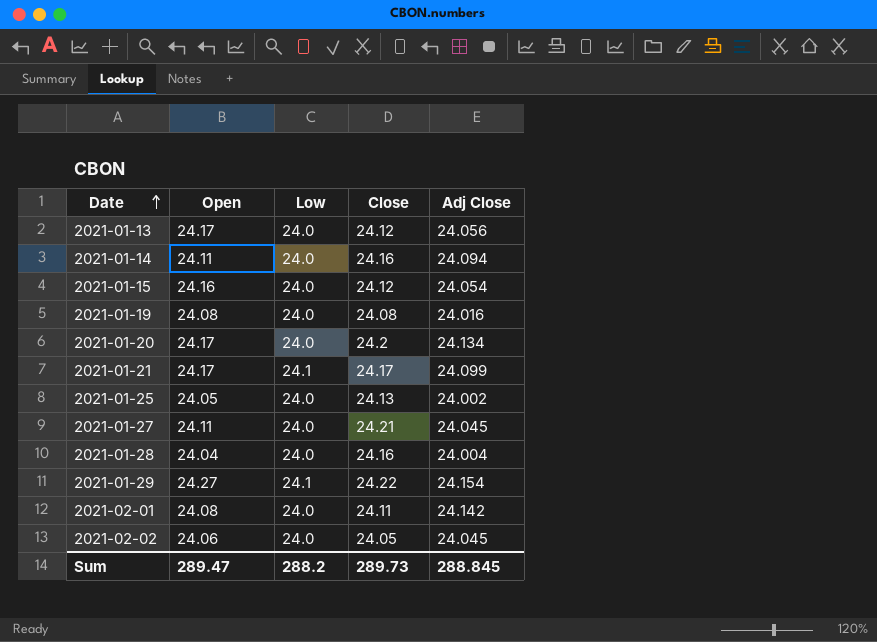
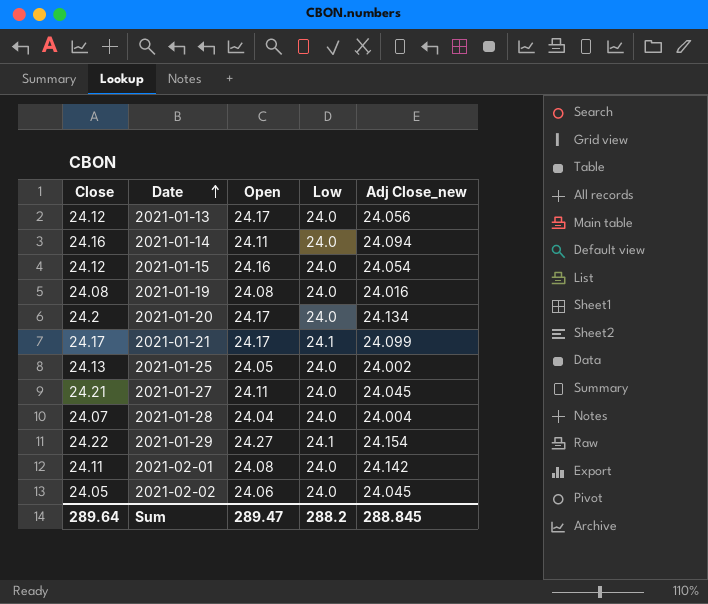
column Close | position: 4 -> 1
column name: Adj Close -> Adj Close_new
2021-01-28 | Close: 24.16 -> 24.07
Sum | Close: 289.73 -> 289.64

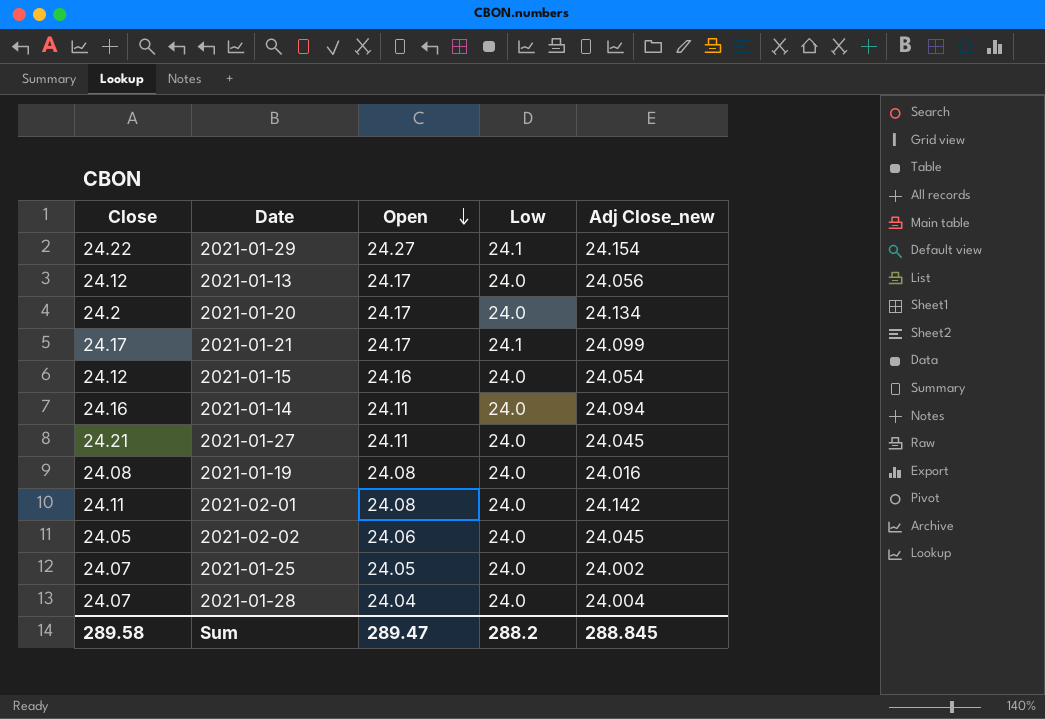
row order: Date ascending -> Open descending
2021-01-25 | Close: 24.13 -> 24.07
Sum | Close: 289.64 -> 289.58

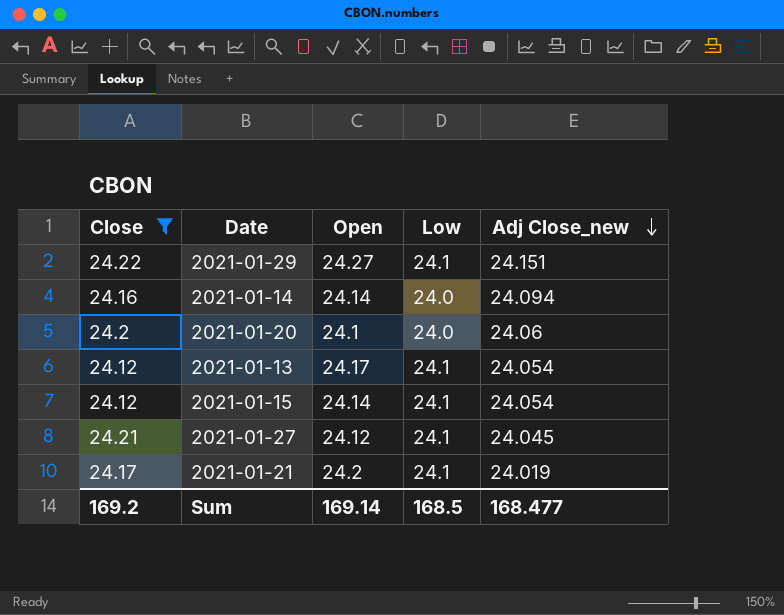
filter: none -> Close >= 24.12
row order: Open descending -> Adj Close_new descending
2021-01-29 | Adj Close_new: 24.154 -> 24.151
2021-01-14 | Open: 24.11 -> 24.14
2021-01-20 | Open: 24.17 -> 24.1
2021-01-20 | Adj Close_new: 24.134 -> 24.06
2021-01-13 | Low: 24.0 -> 24.1
2021-01-13 | Adj Close_new: 24.056 -> 24.054
2021-01-15 | Open: 24.16 -> 24.14
2021-01-15 | Low: 24.0 -> 24.1
2021-01-27 | Open: 24.11 -> 24.12
2021-01-27 | Low: 24.0 -> 24.1
2021-01-21 | Open: 24.17 -> 24.2
2021-01-21 | Adj Close_new: 24.099 -> 24.019
Sum | Close: 289.58 -> 169.2
Sum | Open: 289.47 -> 169.14
Sum | Low: 288.2 -> 168.5
Sum | Adj Close_new: 288.845 -> 168.477

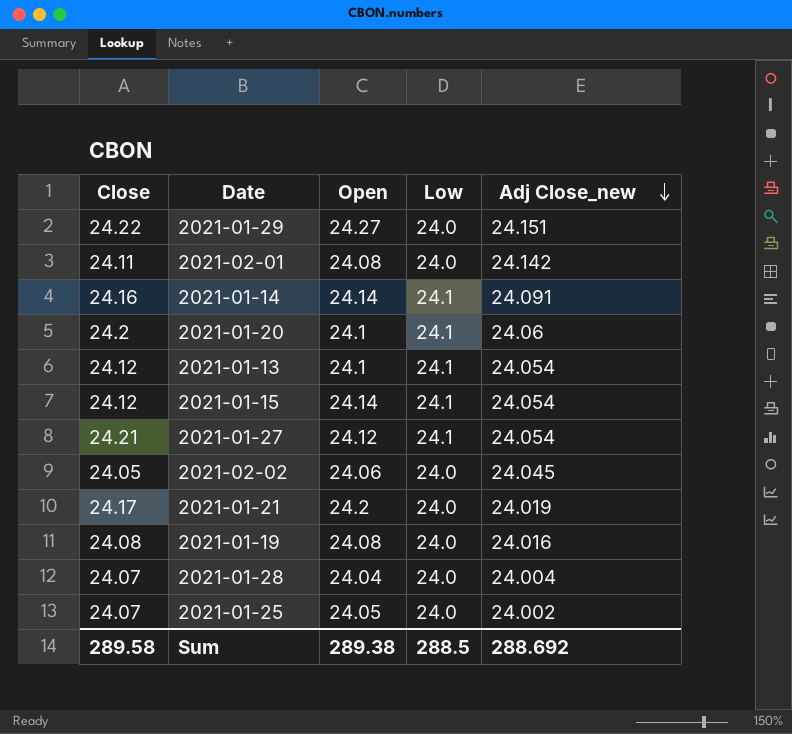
filter: Close >= 24.12 -> none
2021-01-29 | Low: 24.1 -> 24.0
2021-01-14 | Low: 24.0 -> 24.1
2021-01-14 | Adj Close_new: 24.094 -> 24.091
2021-01-20 | Low: 24.0 -> 24.1
2021-01-13 | Open: 24.17 -> 24.1
2021-01-27 | Adj Close_new: 24.045 -> 24.054
2021-01-21 | Low: 24.1 -> 24.0
Sum | Close: 169.2 -> 289.58
Sum | Open: 169.14 -> 289.38
Sum | Low: 168.5 -> 288.5
Sum | Adj Close_new: 168.477 -> 288.692

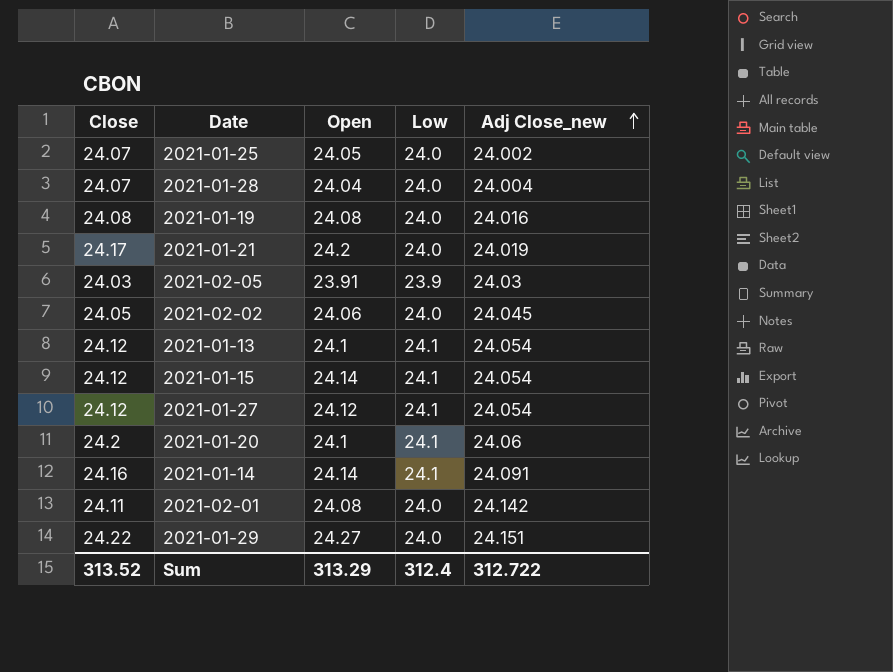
row order: Adj Close_new descending -> Adj Close_new ascending
row 2021-02-05: none -> 24.03 | 23.91 | 23.9 | 24.03
2021-01-27 | Close: 24.21 -> 24.12
Sum | Close: 289.58 -> 313.52
Sum | Open: 289.38 -> 313.29
Sum | Low: 288.5 -> 312.4
Sum | Adj Close_new: 288.692 -> 312.722

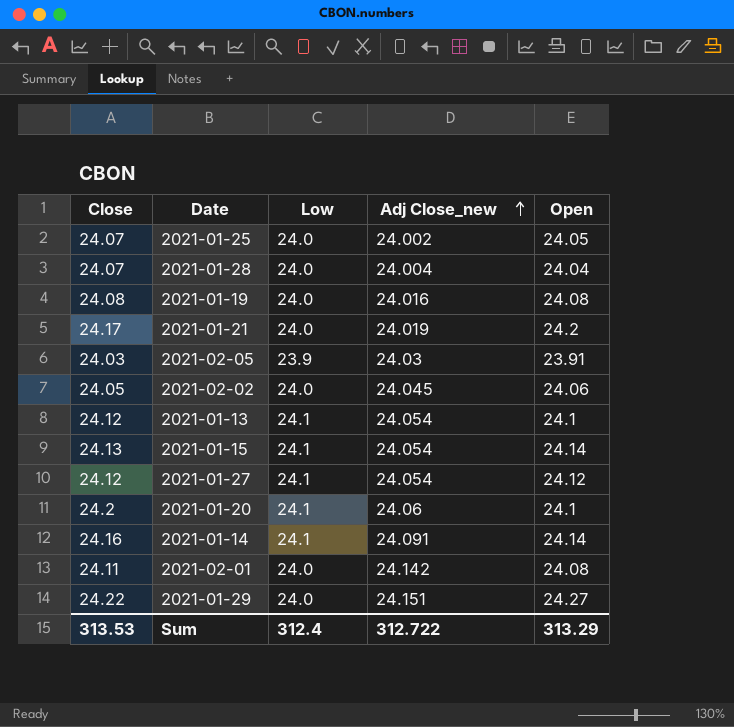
column Open | position: 3 -> 5
2021-01-15 | Close: 24.12 -> 24.13
Sum | Close: 313.52 -> 313.53

